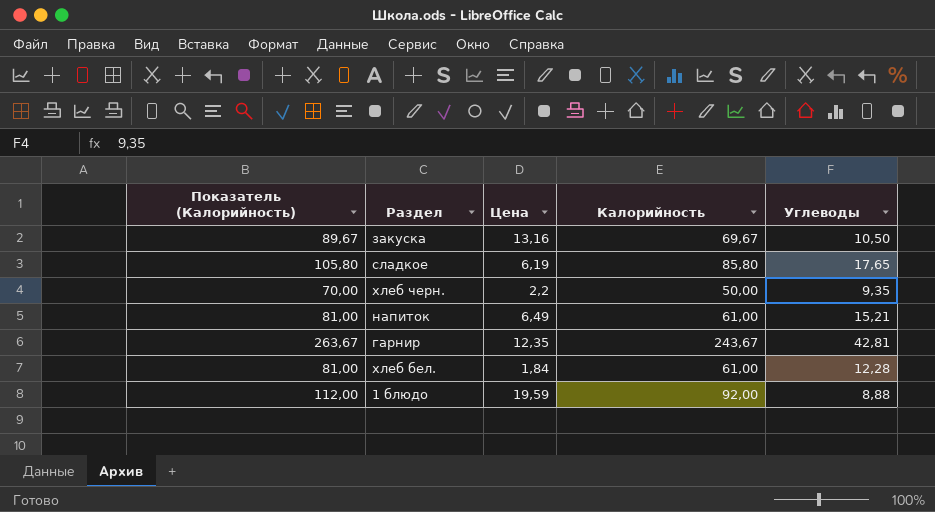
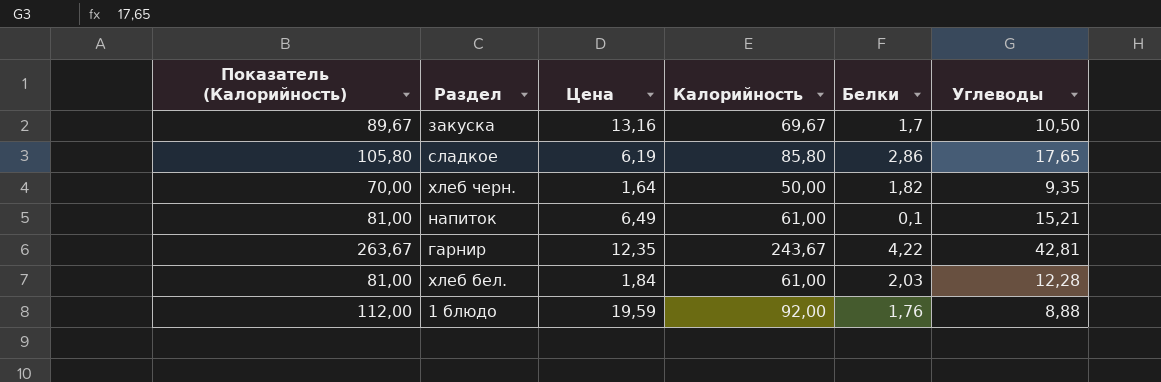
column Белки | position: none -> 5
хлеб черн. | Цена: 2,2 -> 1,64

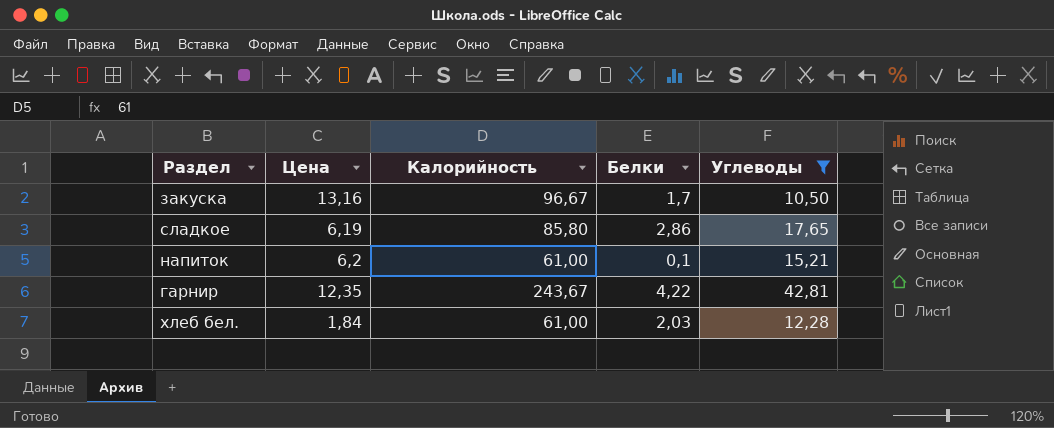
filter: none -> Углеводы >= 10,50
column Показатель (Калорийность) | formula: [Калорийность] + 20 -> none
закуска | Калорийность: 69,67 -> 96,67
напиток | Цена: 6,49 -> 6,2

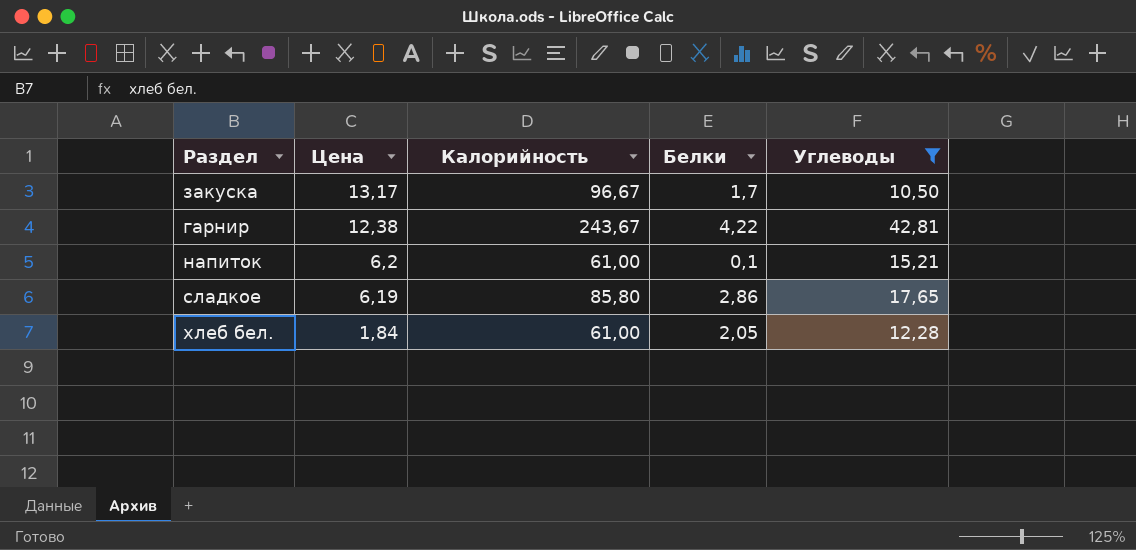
row order: none -> Цена descending
закуска | Цена: 13,16 -> 13,17
гарнир | Цена: 12,35 -> 12,38
хлеб бел. | Белки: 2,03 -> 2,05

